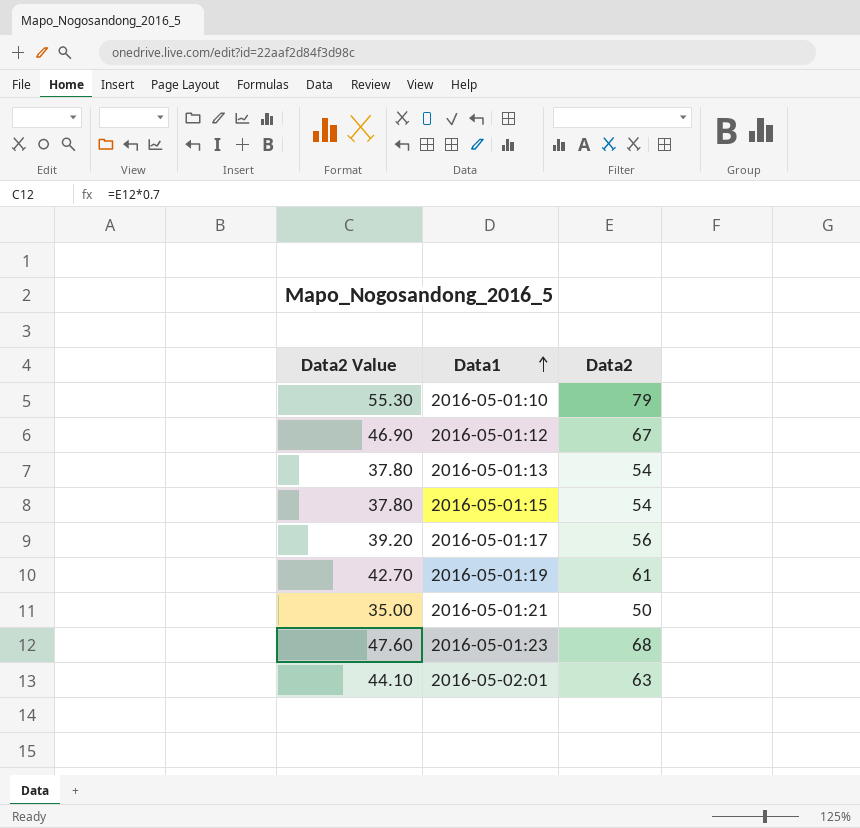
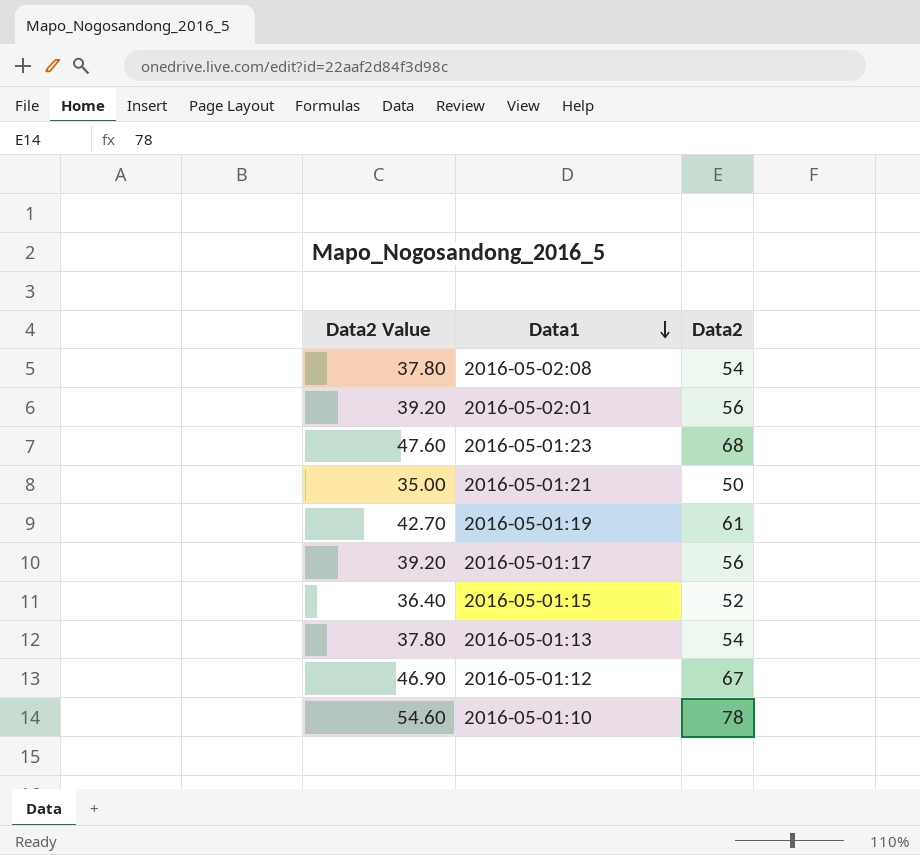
row order: Data1 ascending -> Data1 descending
row 2016-05-02:08: none -> 37.80 | 54
2016-05-02:01 | Data2 Value: 44.10 -> 39.20
2016-05-02:01 | Data2: 63 -> 56
2016-05-01:15 | Data2 Value: 37.80 -> 36.40
2016-05-01:15 | Data2: 54 -> 52
2016-05-01:10 | Data2 Value: 55.30 -> 54.60
2016-05-01:10 | Data2: 79 -> 78

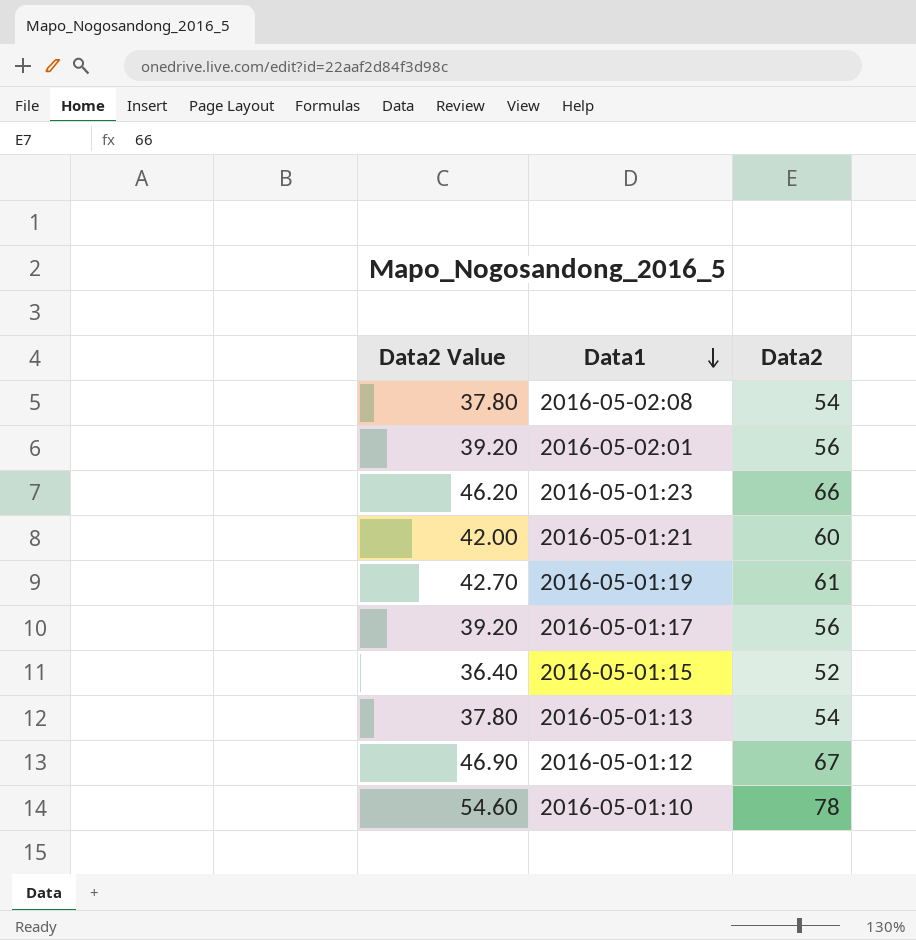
2016-05-01:23 | Data2 Value: 47.60 -> 46.20
2016-05-01:23 | Data2: 68 -> 66
2016-05-01:21 | Data2 Value: 35.00 -> 42.00
2016-05-01:21 | Data2: 50 -> 60

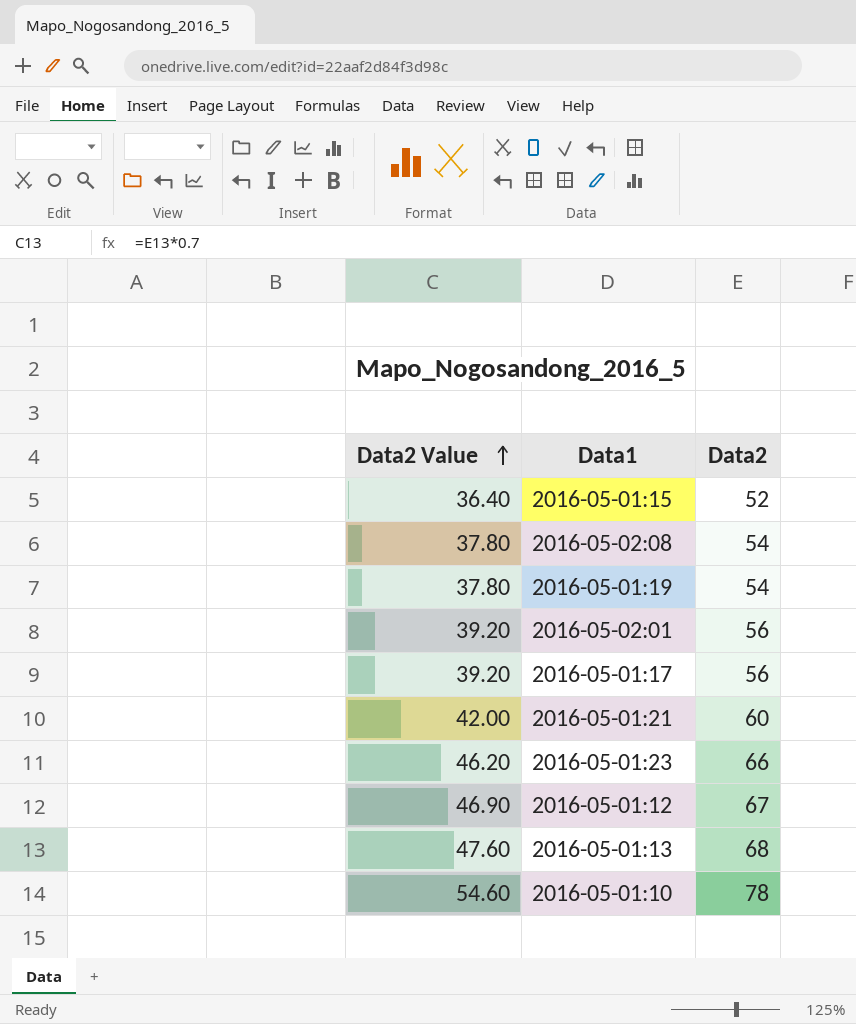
row order: Data1 descending -> Data2 Value ascending
2016-05-01:19 | Data2 Value: 42.70 -> 37.80
2016-05-01:19 | Data2: 61 -> 54
2016-05-01:13 | Data2 Value: 37.80 -> 47.60
2016-05-01:13 | Data2: 54 -> 68

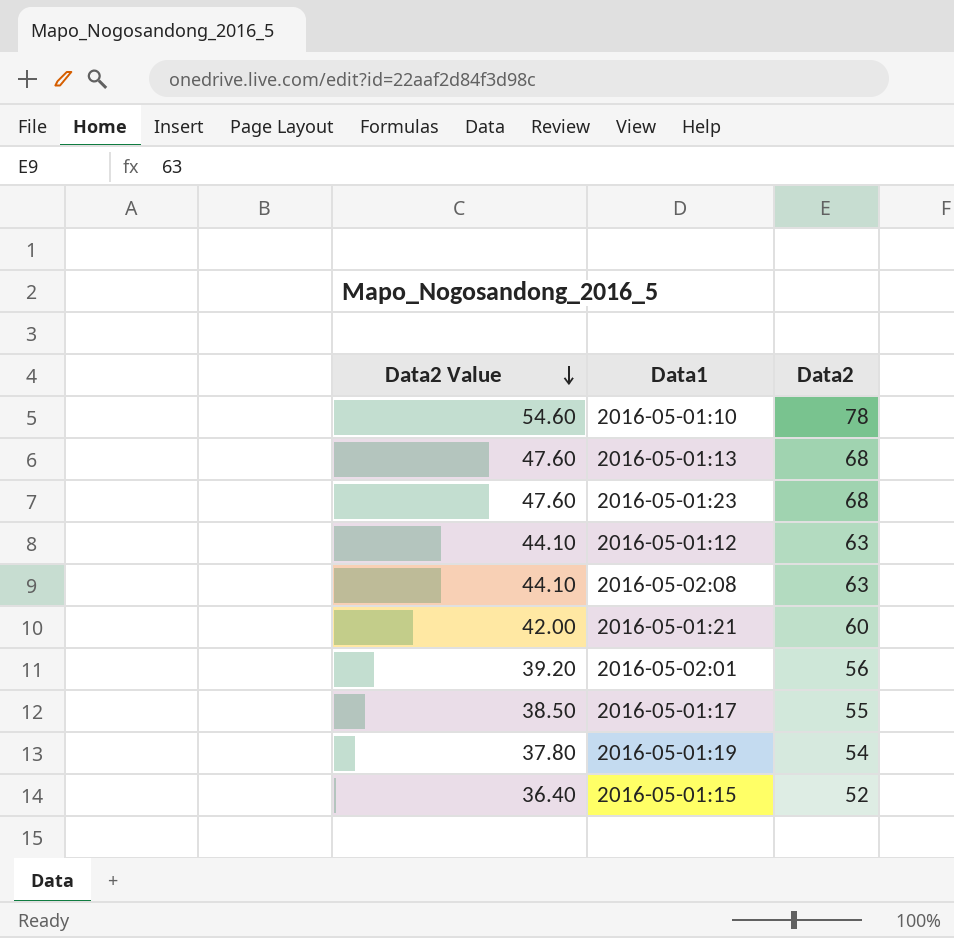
row order: Data2 Value ascending -> Data2 Value descending
2016-05-01:23 | Data2 Value: 46.20 -> 47.60
2016-05-01:23 | Data2: 66 -> 68
2016-05-01:12 | Data2 Value: 46.90 -> 44.10
2016-05-01:12 | Data2: 67 -> 63
2016-05-02:08 | Data2 Value: 37.80 -> 44.10
2016-05-02:08 | Data2: 54 -> 63
2016-05-01:17 | Data2 Value: 39.20 -> 38.50
2016-05-01:17 | Data2: 56 -> 55

